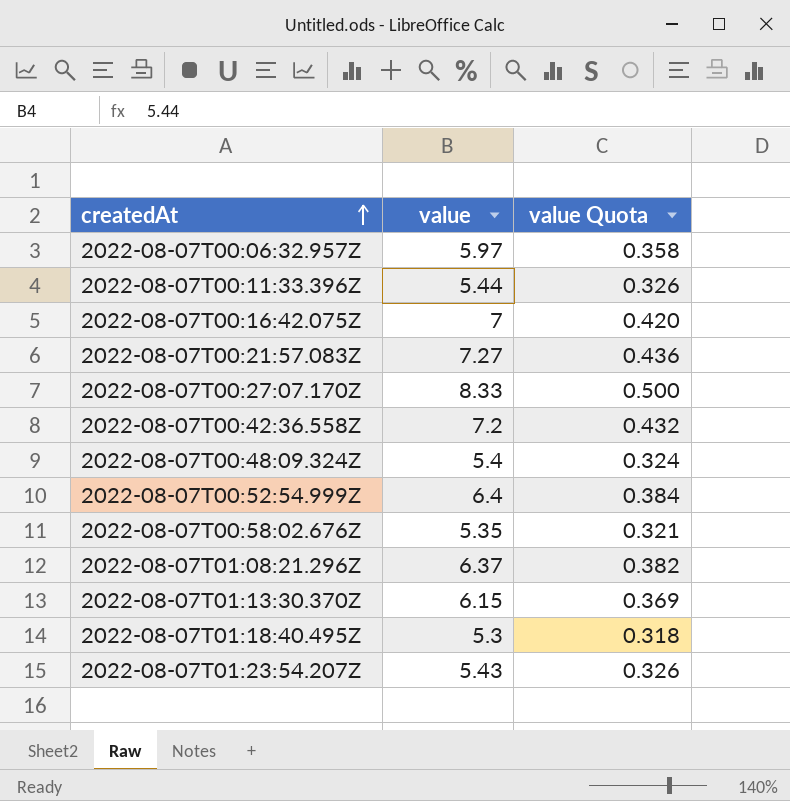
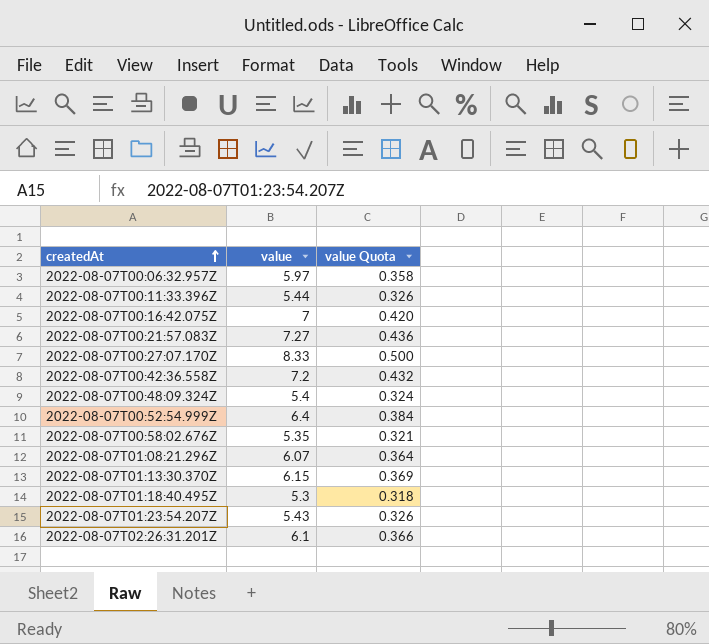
2022-08-07T01:08:21.296Z | value: 6.37 -> 6.07
2022-08-07T01:08:21.296Z | value Quota: 0.382 -> 0.364
row 2022-08-07T02:26:31.201Z: none -> 6.1 | 0.366

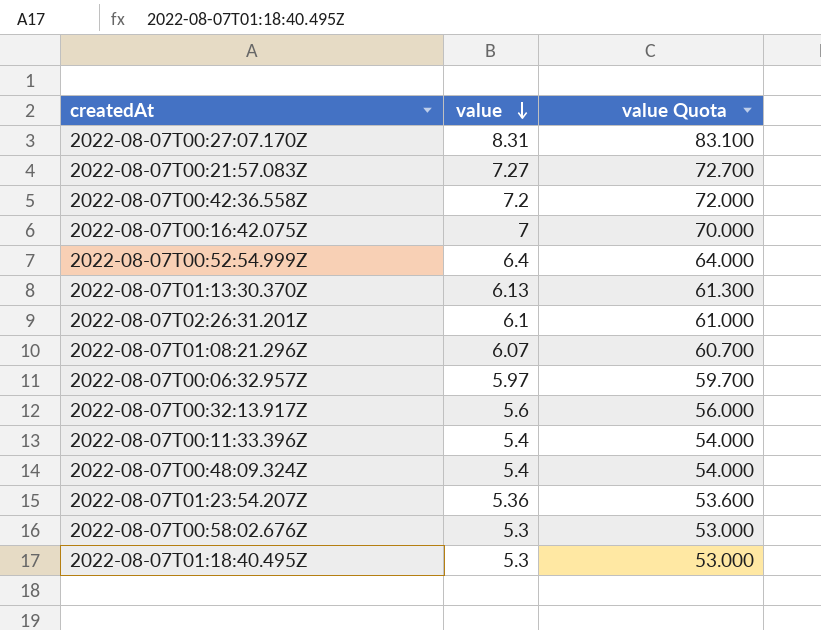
row order: createdAt ascending -> value descending
column value Quota | formula: [value] * 0.06 -> [value] * 10
2022-08-07T00:27:07.170Z | value: 8.33 -> 8.31
2022-08-07T01:13:30.370Z | value: 6.15 -> 6.13
row 2022-08-07T00:32:13.917Z: none -> 5.6 | 56.000
2022-08-07T00:11:33.396Z | value: 5.44 -> 5.4
2022-08-07T01:23:54.207Z | value: 5.43 -> 5.36
2022-08-07T00:58:02.676Z | value: 5.35 -> 5.3

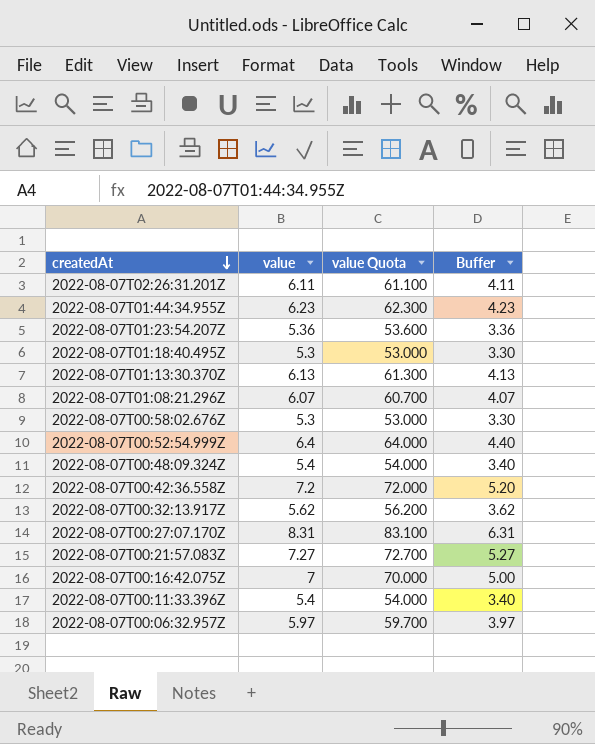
row order: value descending -> createdAt descending
column Buffer | formula: none -> [value] - 2
2022-08-07T02:26:31.201Z | value: 6.1 -> 6.11
2022-08-07T02:26:31.201Z | value Quota: 61.000 -> 61.100
row 2022-08-07T01:44:34.955Z: none -> 6.23 | 62.300 | 4.23
2022-08-07T00:32:13.917Z | value: 5.6 -> 5.62
2022-08-07T00:32:13.917Z | value Quota: 56.000 -> 56.200

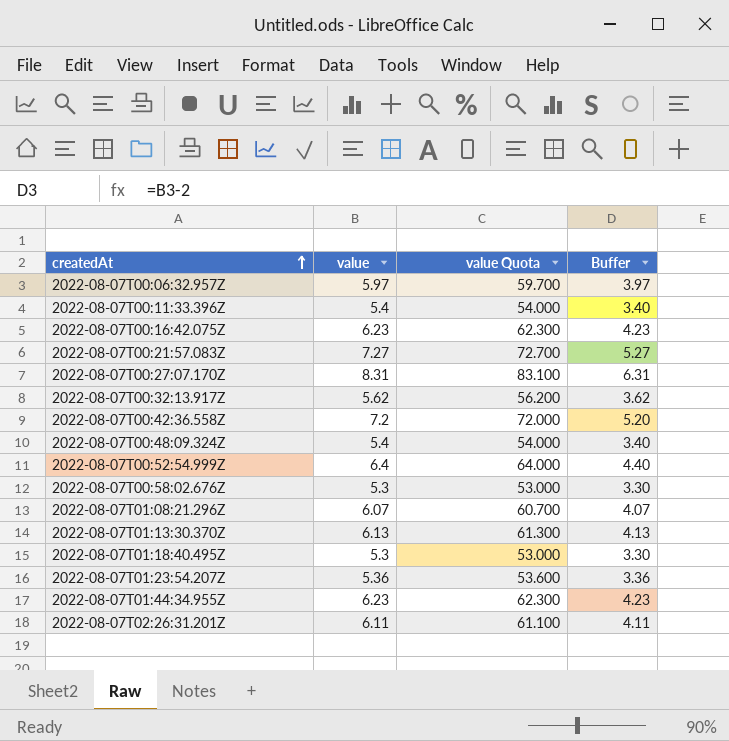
row order: createdAt descending -> createdAt ascending
2022-08-07T00:16:42.075Z | value: 7 -> 6.23
2022-08-07T00:16:42.075Z | value Quota: 70.000 -> 62.300
2022-08-07T00:16:42.075Z | Buffer: 5.00 -> 4.23

